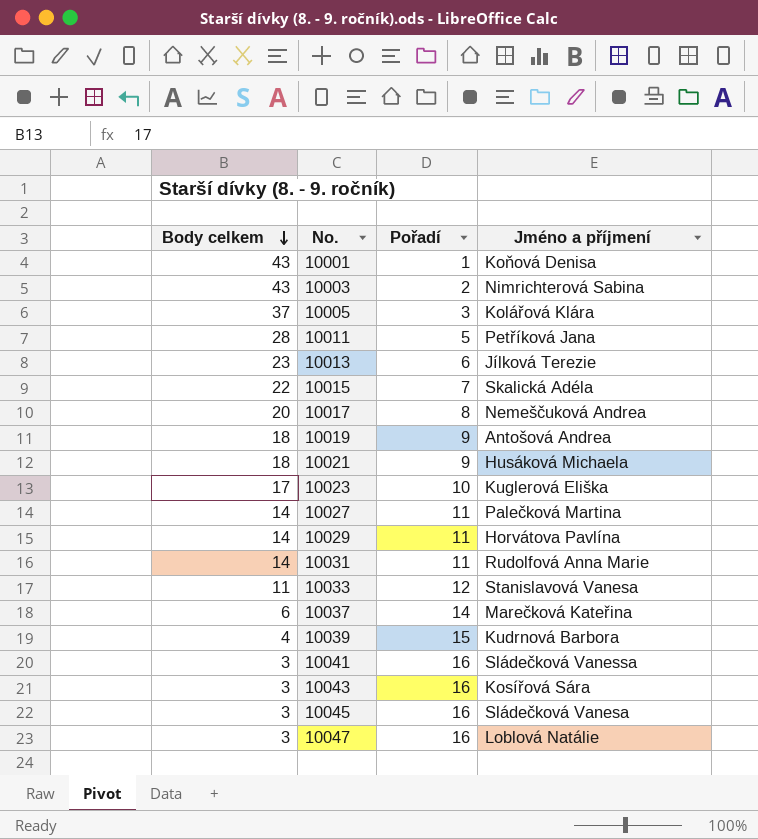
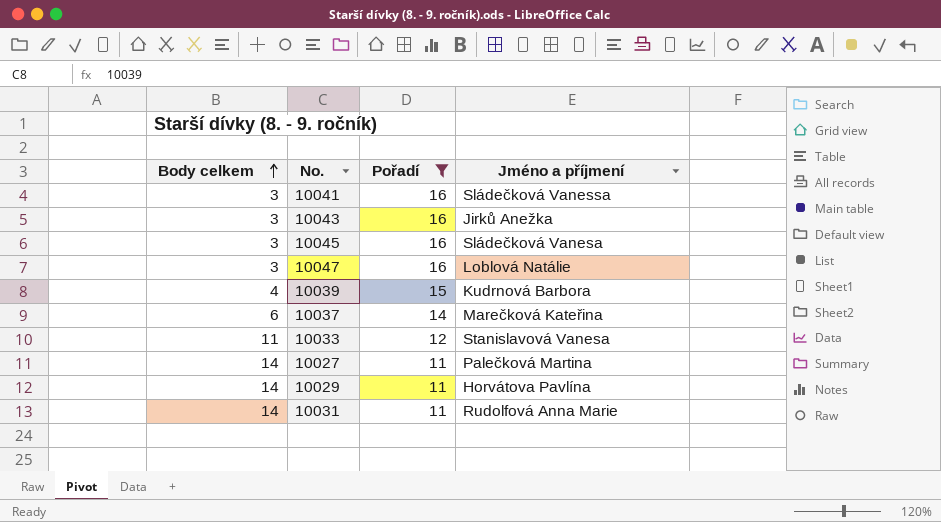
filter: none -> Pořadí >= 11
row order: Body celkem descending -> Body celkem ascending
10043 | Jméno a příjmení: Kosířová Sára -> Jirků Anežka

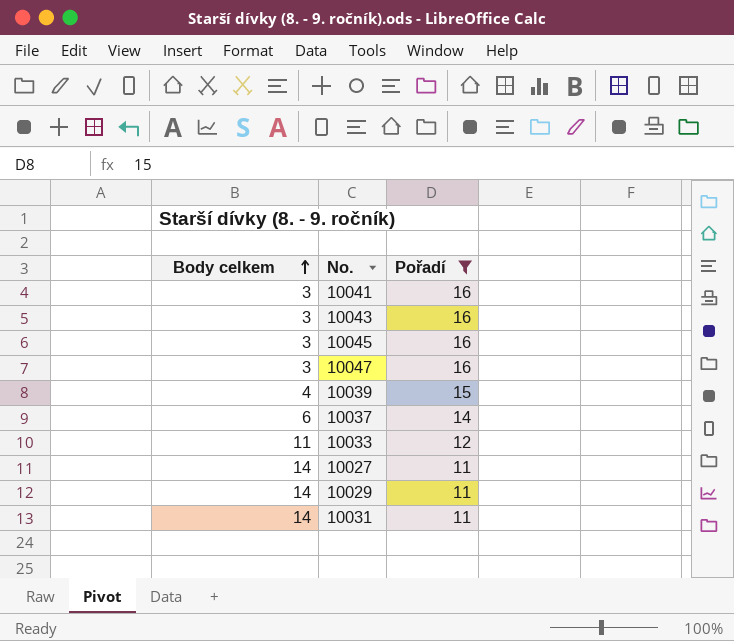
column Jméno a příjmení | position: 4 -> none

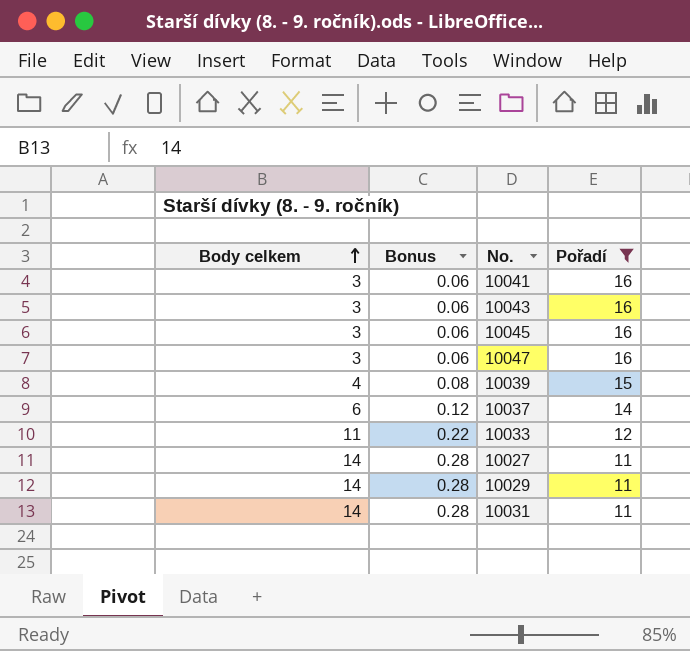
column Bonus | formula: none -> [Body celkem] * 0.02

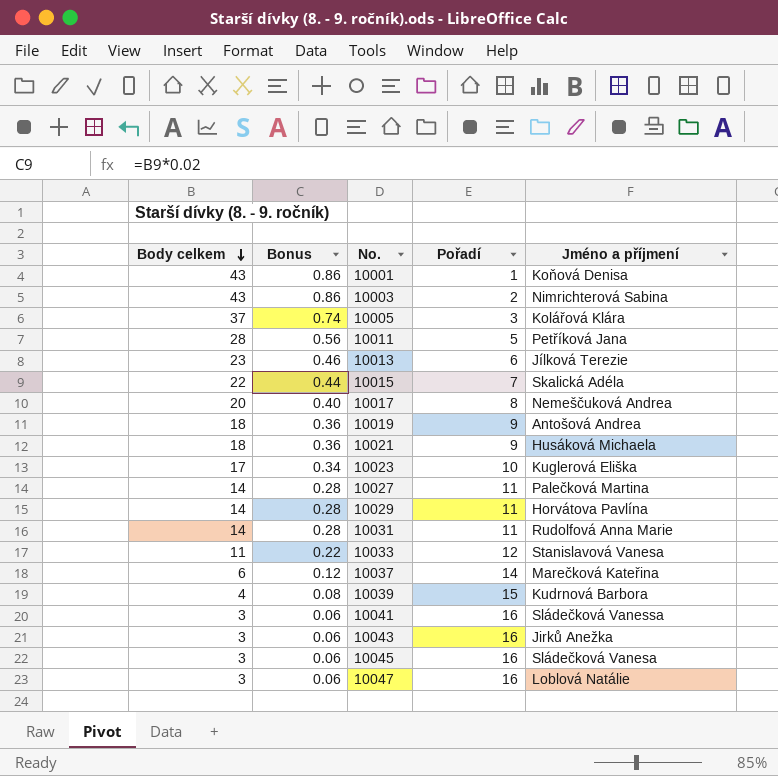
filter: Pořadí >= 11 -> none
row order: Body celkem ascending -> Body celkem descending
column Jméno a příjmení | position: none -> 5

